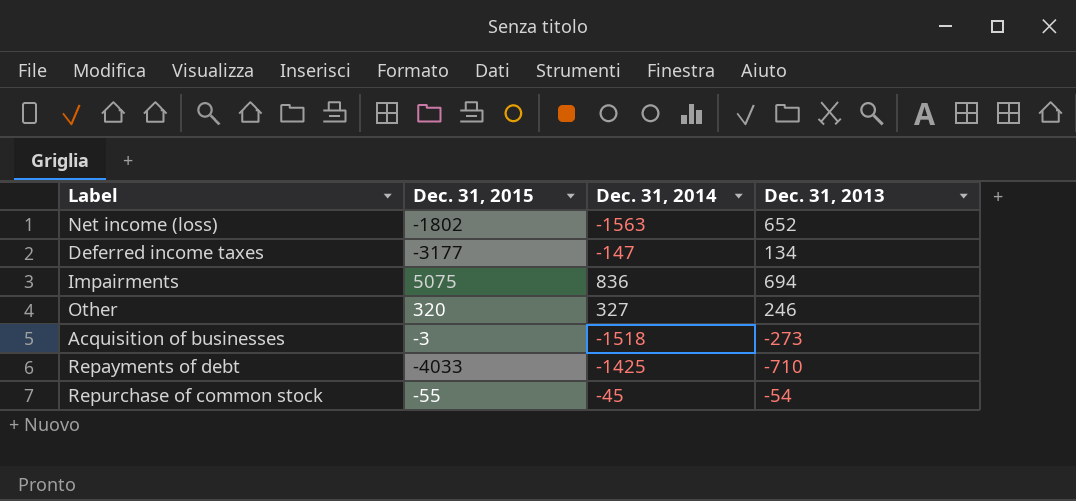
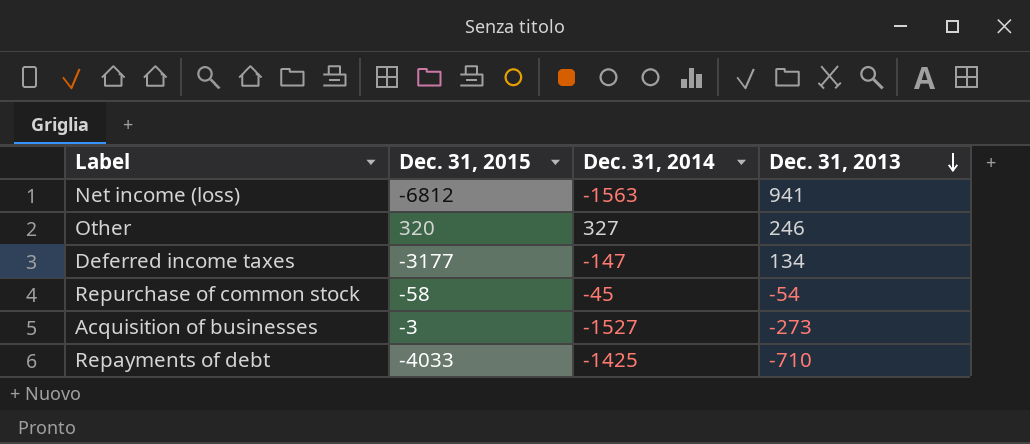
row order: none -> Dec. 31, 2013 descending
row Impairments: 5075 | 836 | 694 -> none
Net income (loss) | Dec. 31, 2015: -1802 -> -6812
Net income (loss) | Dec. 31, 2013: 652 -> 941
Repurchase of common stock | Dec. 31, 2015: -55 -> -58
Acquisition of businesses | Dec. 31, 2014: -1518 -> -1527

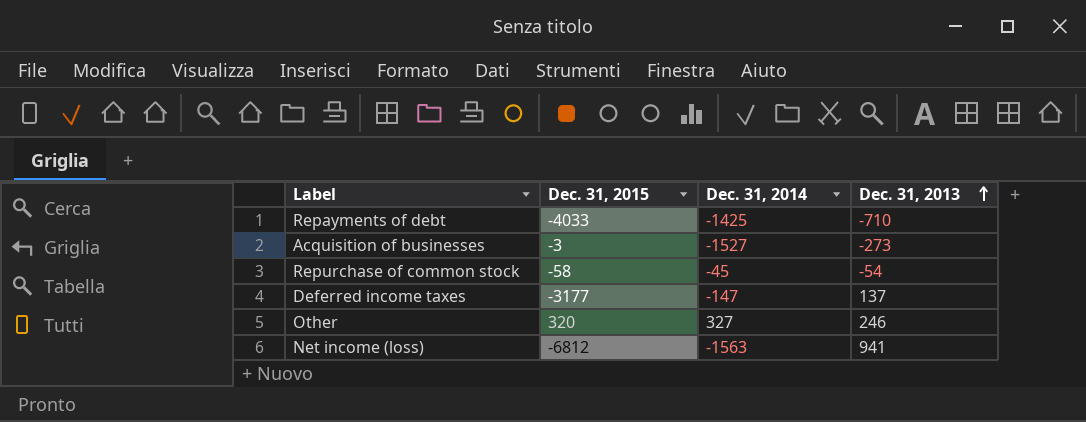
row order: Dec. 31, 2013 descending -> Dec. 31, 2013 ascending
Deferred income taxes | Dec. 31, 2013: 134 -> 137

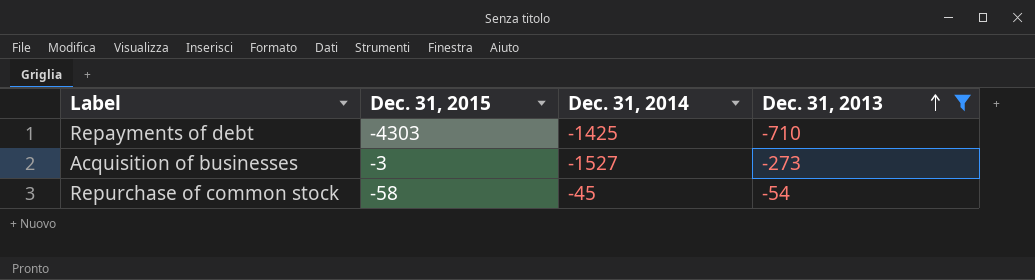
filter: none -> Dec. 31, 2013 <= -54
Repayments of debt | Dec. 31, 2015: -4033 -> -4303

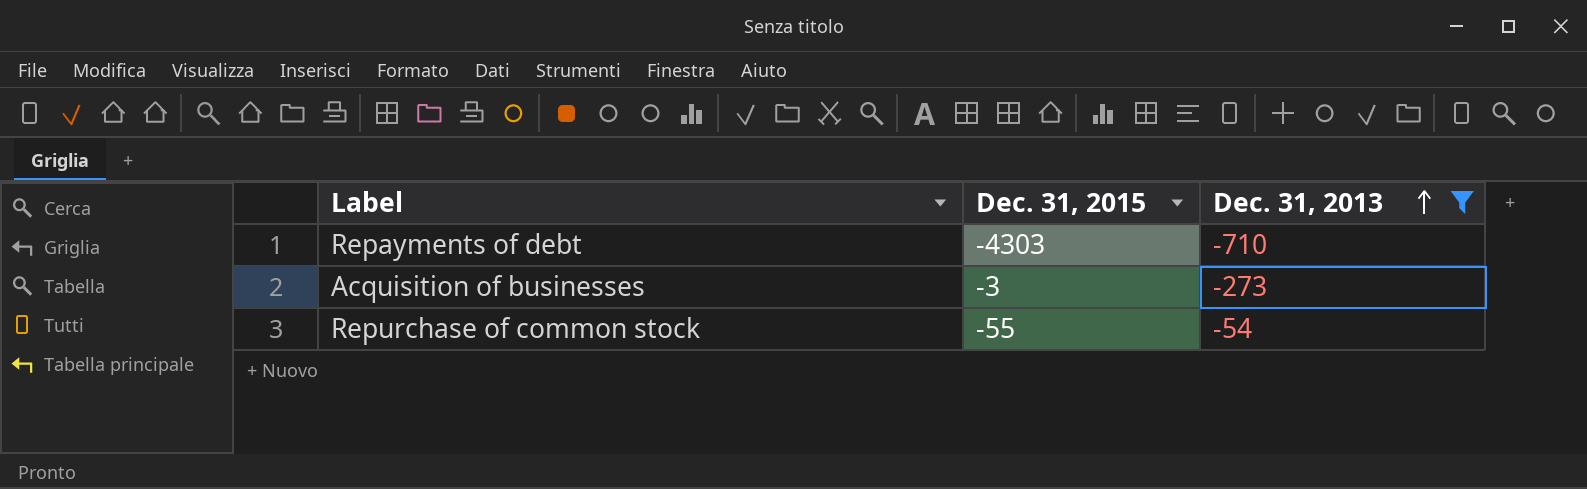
column Dec. 31, 2014 | position: 3 -> none
Repurchase of common stock | Dec. 31, 2015: -58 -> -55

